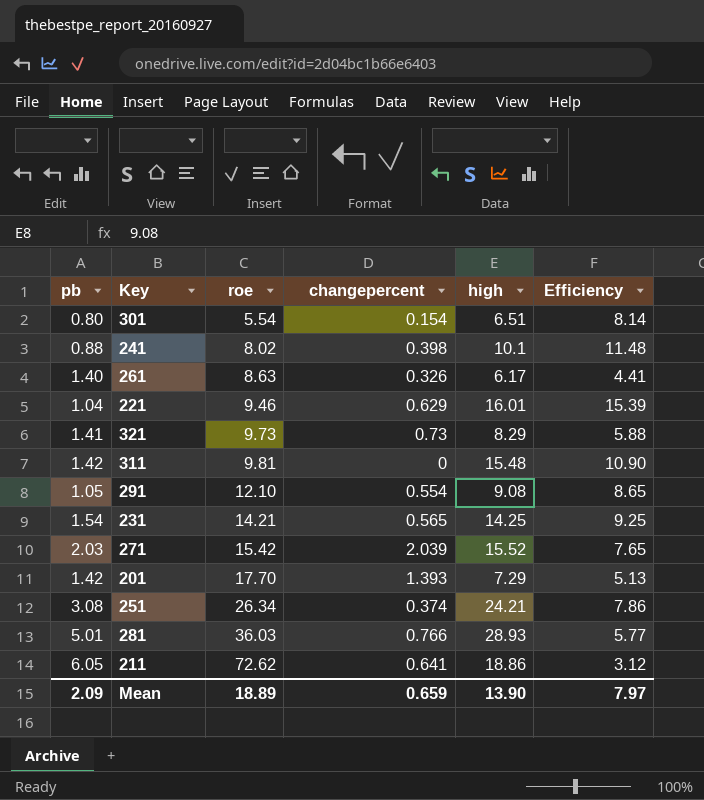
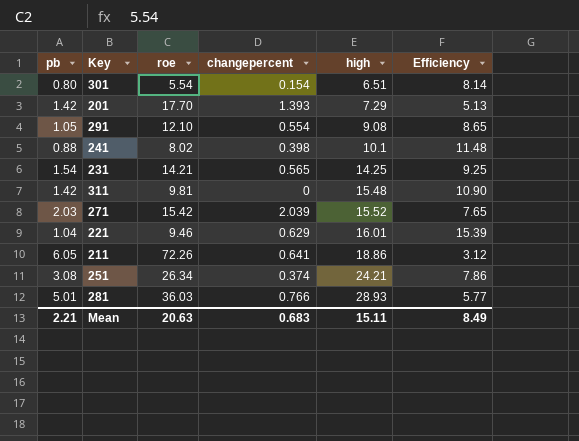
row order: roe ascending -> high ascending
row 261: 1.40 | 8.63 | 0.326 | 6.17 | 4.41 -> none
row 321: 1.41 | 9.73 | 0.73 | 8.29 | 5.88 -> none
211 | roe: 72.62 -> 72.26
Mean | pb: 2.09 -> 2.21
Mean | roe: 18.89 -> 20.63
Mean | changepercent: 0.659 -> 0.683
Mean | high: 13.90 -> 15.11
Mean | Efficiency: 7.97 -> 8.49

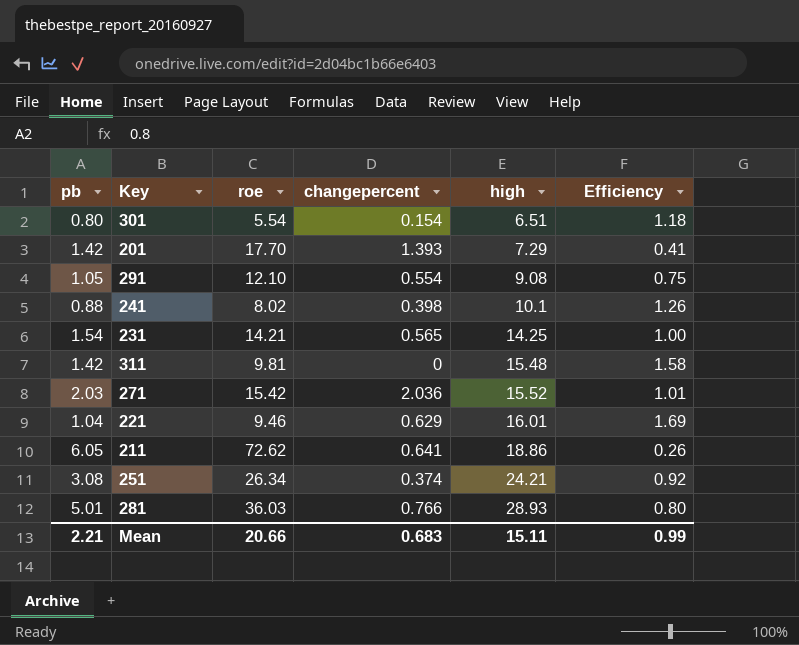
column Efficiency | formula: [high] / [pb] -> [high] / [roe]
271 | changepercent: 2.039 -> 2.036
211 | roe: 72.26 -> 72.62
Mean | roe: 20.63 -> 20.66
Mean | Efficiency: 8.49 -> 0.99

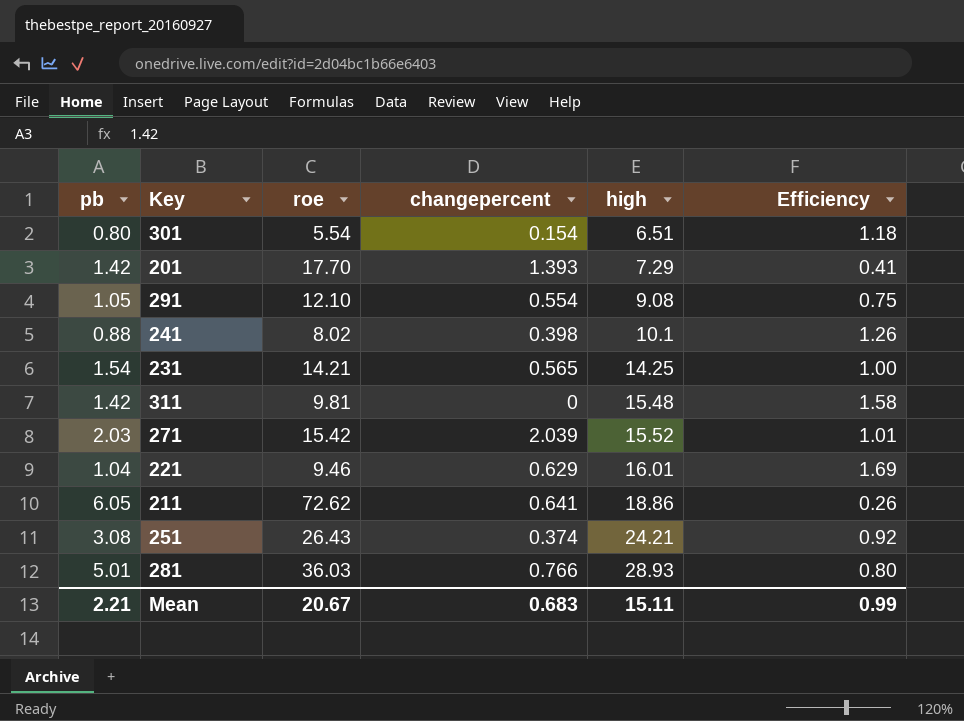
271 | changepercent: 2.036 -> 2.039
251 | roe: 26.34 -> 26.43
Mean | roe: 20.66 -> 20.67

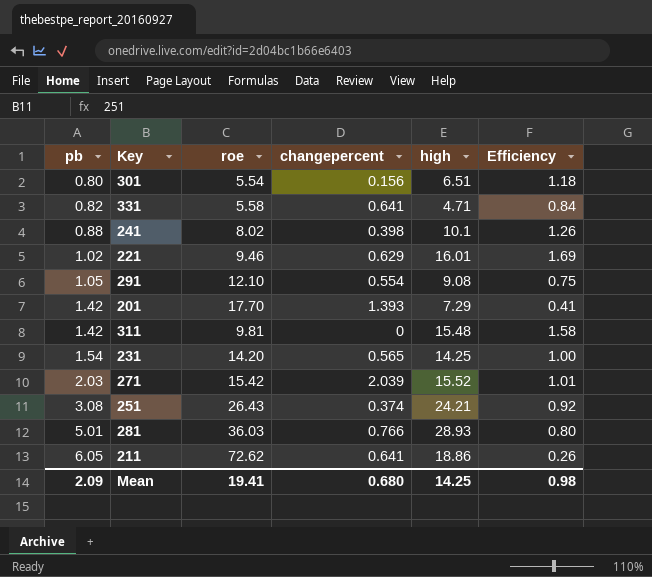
row order: high ascending -> pb ascending
301 | changepercent: 0.154 -> 0.156
row 331: none -> 0.82 | 5.58 | 0.641 | 4.71 | 0.84
221 | pb: 1.04 -> 1.02
231 | roe: 14.21 -> 14.20
Mean | pb: 2.21 -> 2.09
Mean | roe: 20.67 -> 19.41
Mean | changepercent: 0.683 -> 0.680
Mean | high: 15.11 -> 14.25
Mean | Efficiency: 0.99 -> 0.98

